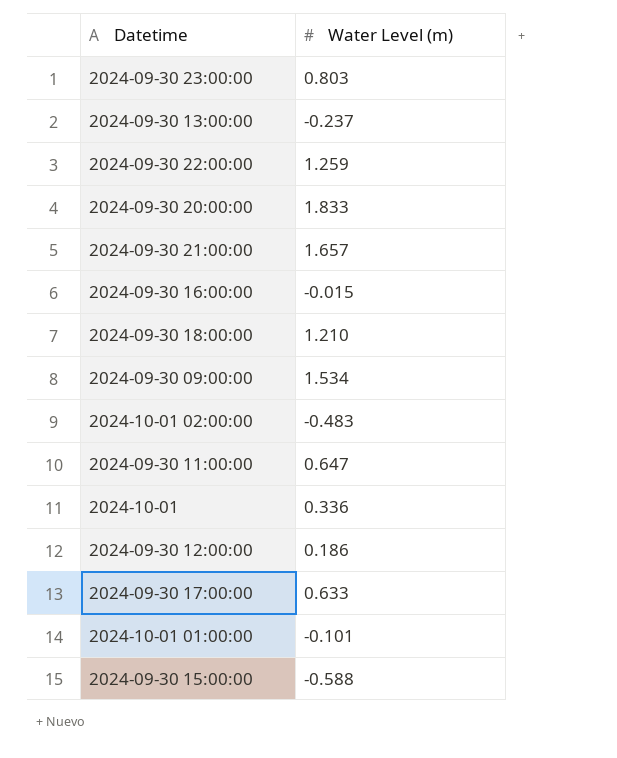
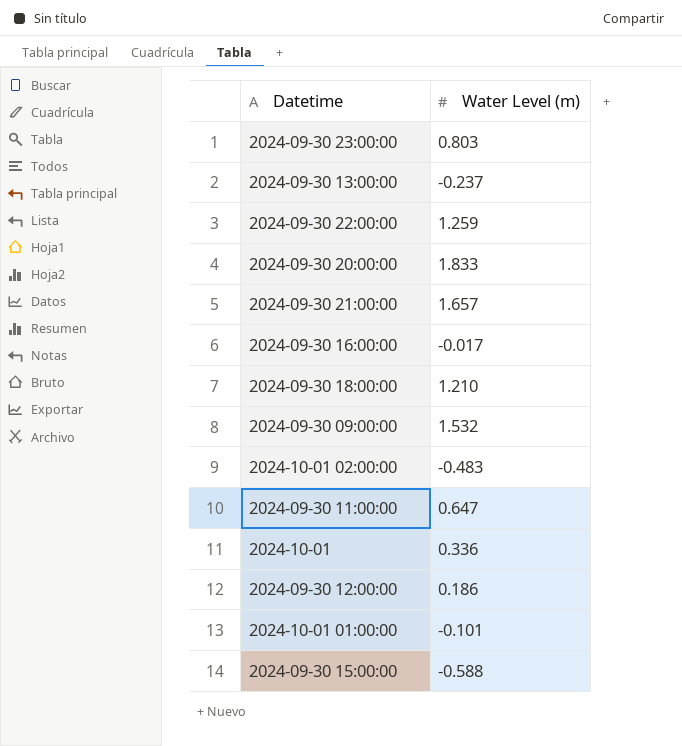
row 2024-09-30 17:00:00: 0.633 -> none
2024-09-30 16:00:00 | Water Level (m): -0.015 -> -0.017
2024-09-30 09:00:00 | Water Level (m): 1.534 -> 1.532

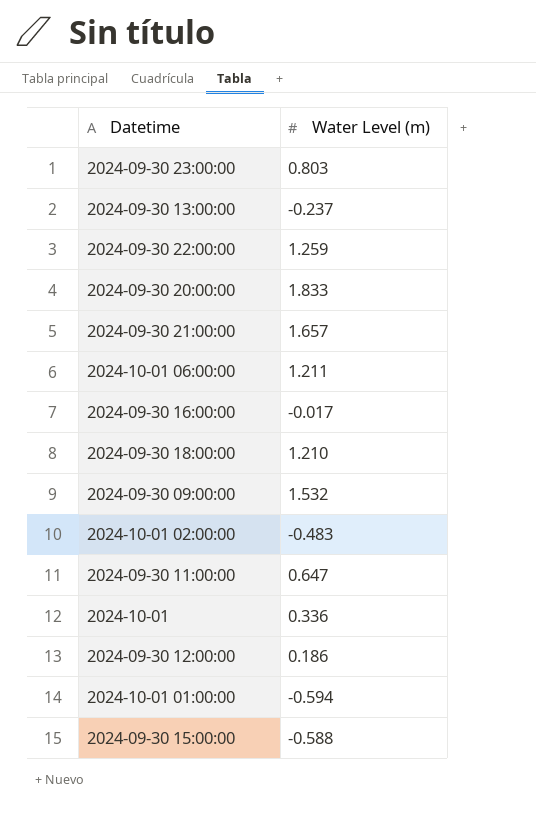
row 2024-10-01 06:00:00: none -> 1.211
2024-10-01 01:00:00 | Water Level (m): -0.101 -> -0.594

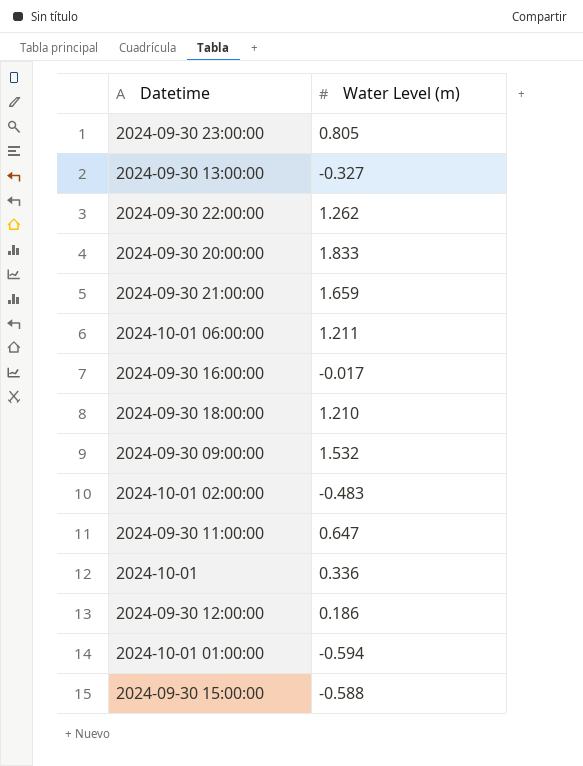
2024-09-30 23:00:00 | Water Level (m): 0.803 -> 0.805
2024-09-30 13:00:00 | Water Level (m): -0.237 -> -0.327
2024-09-30 22:00:00 | Water Level (m): 1.259 -> 1.262
2024-09-30 21:00:00 | Water Level (m): 1.657 -> 1.659

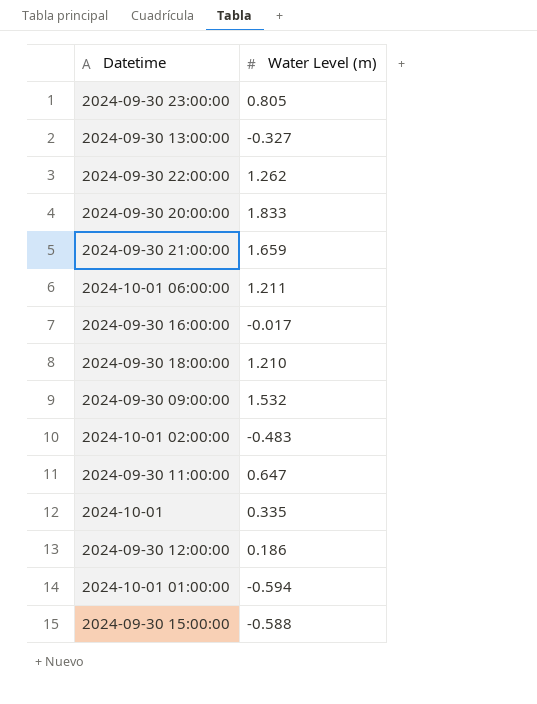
2024-10-01 | Water Level (m): 0.336 -> 0.335

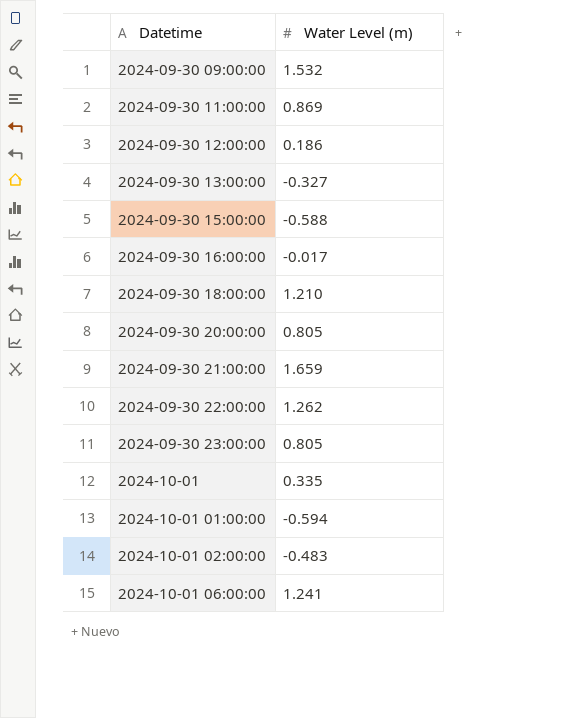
row order: none -> Datetime ascending
2024-09-30 11:00:00 | Water Level (m): 0.647 -> 0.869
2024-09-30 20:00:00 | Water Level (m): 1.833 -> 0.805
2024-10-01 06:00:00 | Water Level (m): 1.211 -> 1.241

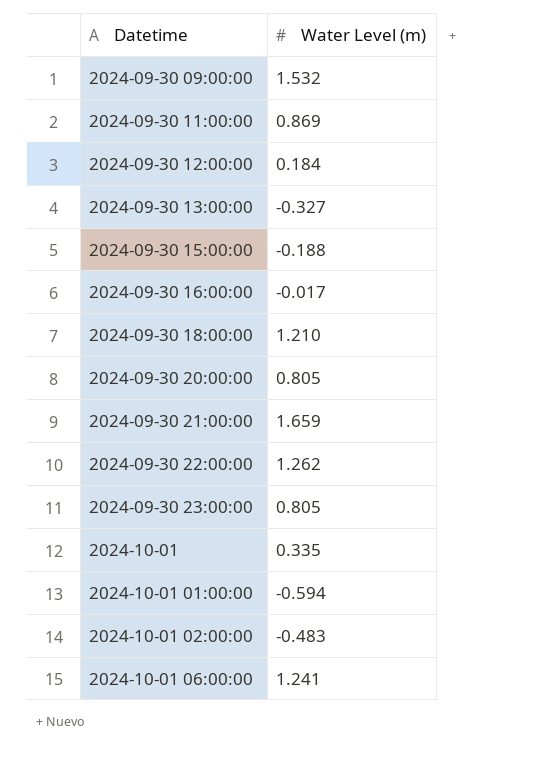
2024-09-30 12:00:00 | Water Level (m): 0.186 -> 0.184
2024-09-30 15:00:00 | Water Level (m): -0.588 -> -0.188

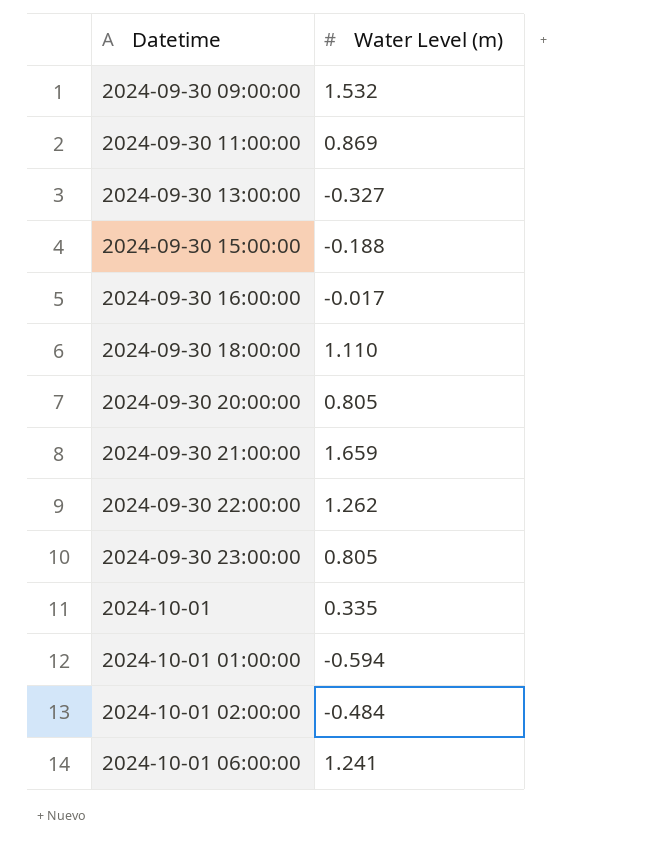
row 2024-09-30 12:00:00: 0.184 -> none
2024-09-30 18:00:00 | Water Level (m): 1.210 -> 1.110
2024-10-01 02:00:00 | Water Level (m): -0.483 -> -0.484

